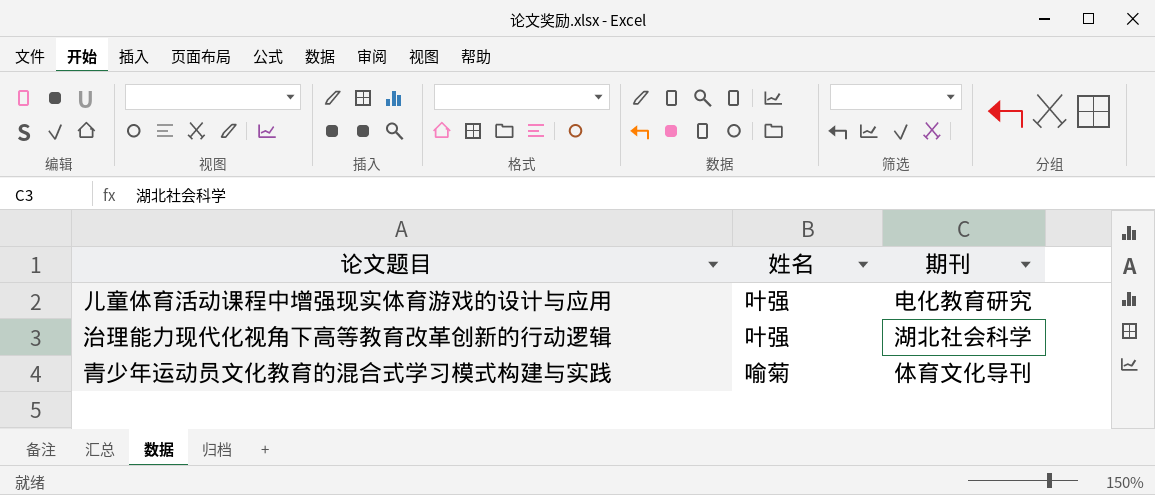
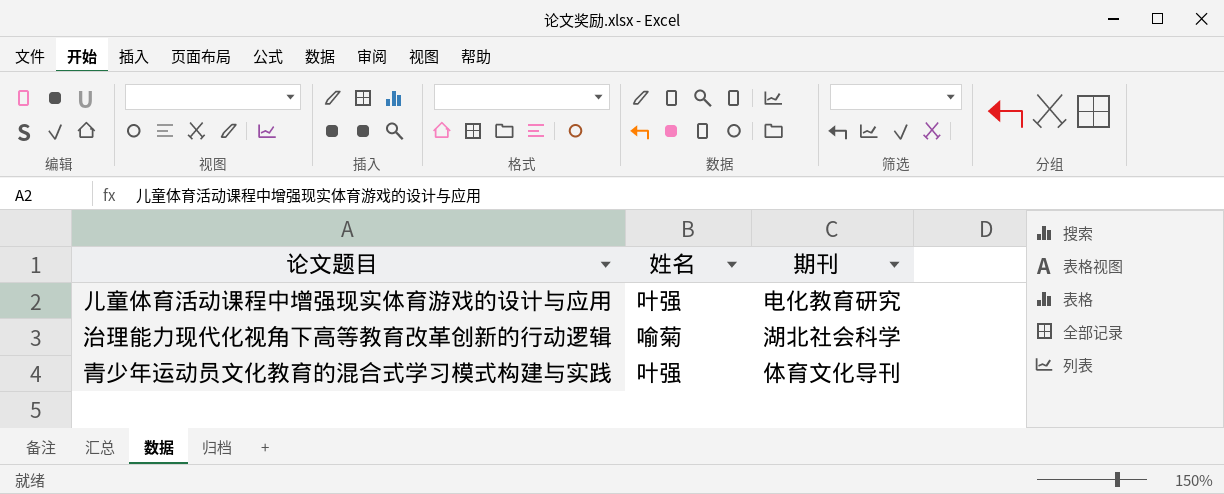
治理能力现代化视角下高等教育改革创新的行动逻辑 | 姓名: 叶强 -> 喻菊
青少年运动员文化教育的混合式学习模式构建与实践 | 姓名: 喻菊 -> 叶强

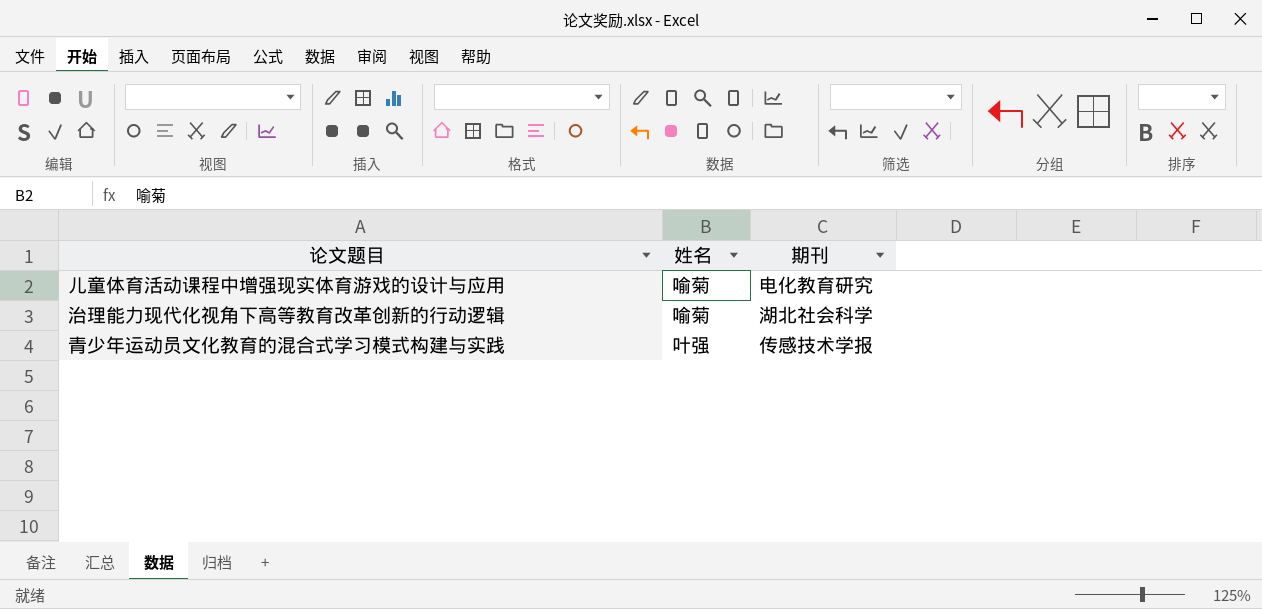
儿童体育活动课程中增强现实体育游戏的设计与应用 | 姓名: 叶强 -> 喻菊
青少年运动员文化教育的混合式学习模式构建与实践 | 期刊: 体育文化导刊 -> 传感技术学报

